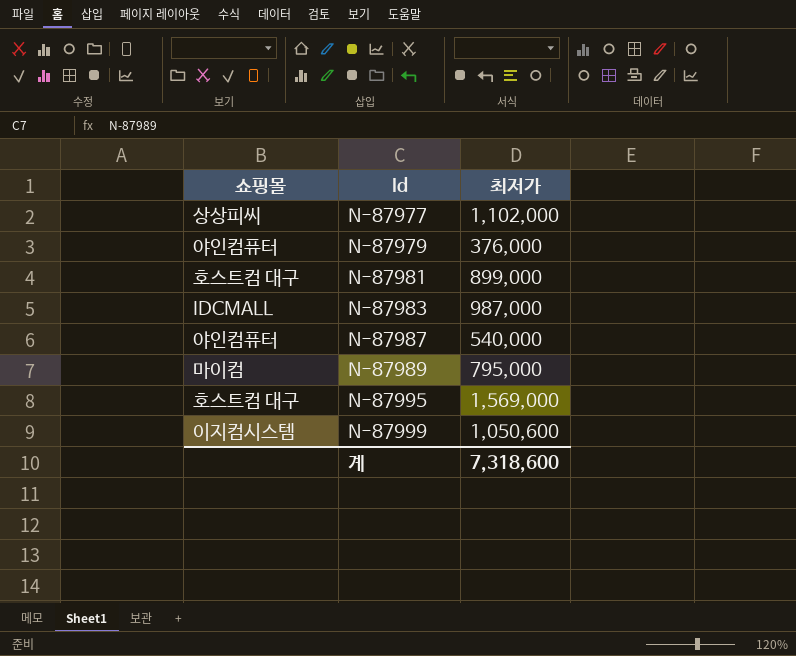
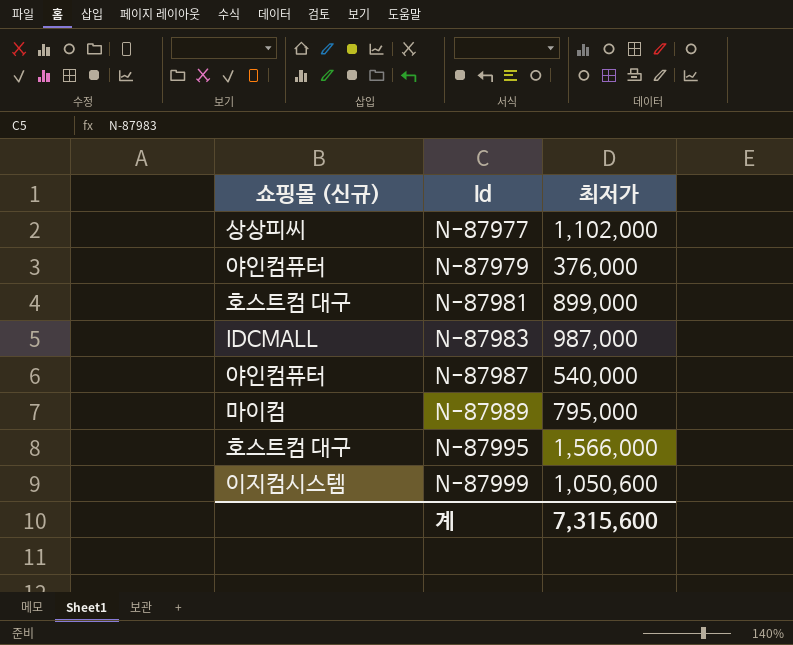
column name: 쇼핑몰 -> 쇼핑몰 (신규)
N-87995 | 최저가: 1,569,000 -> 1,566,000
계 | 최저가: 7,318,600 -> 7,315,600

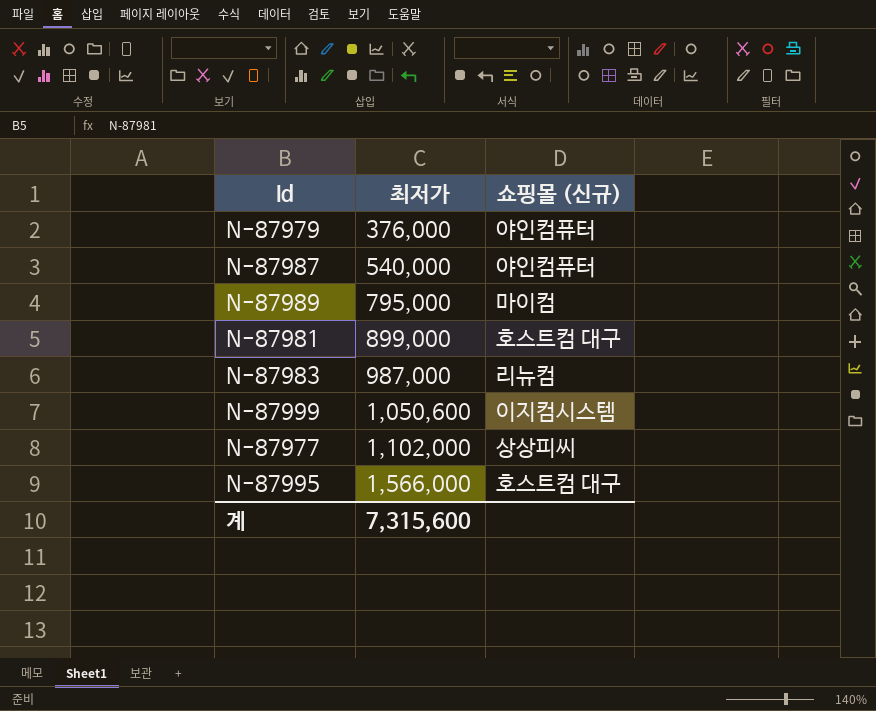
row order: Id ascending -> 최저가 ascending
column 쇼핑몰 (신규) | position: 1 -> 3
N-87983 | 쇼핑몰 (신규): IDCMALL -> 리뉴컴

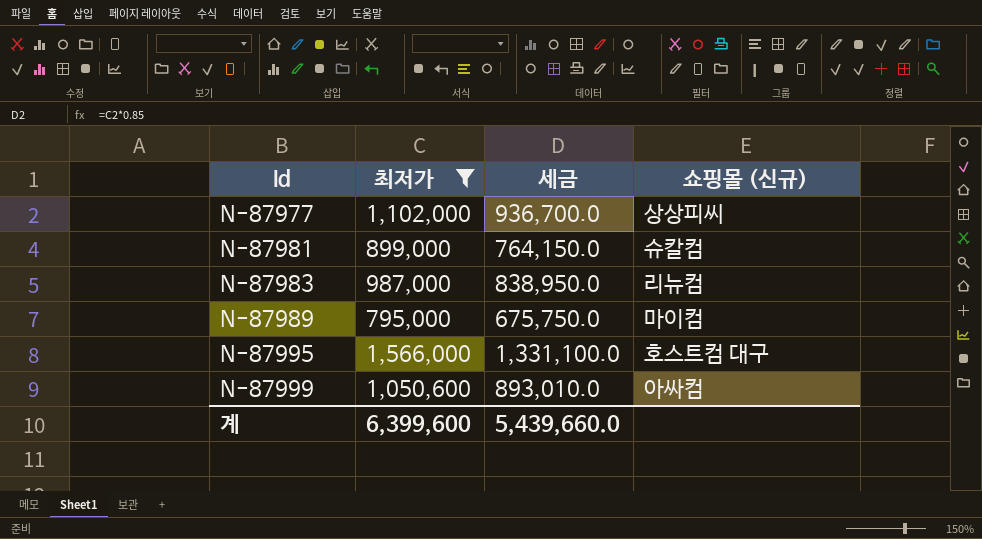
filter: none -> 최저가 >= 795,000
row order: 최저가 ascending -> Id ascending
column 세금 | formula: none -> [최저가] * 0.85
N-87981 | 쇼핑몰 (신규): 호스트컴 대구 -> 슈칼컴
N-87999 | 쇼핑몰 (신규): 이지컴시스템 -> 아싸컴
계 | 최저가: 7,315,600 -> 6,399,600

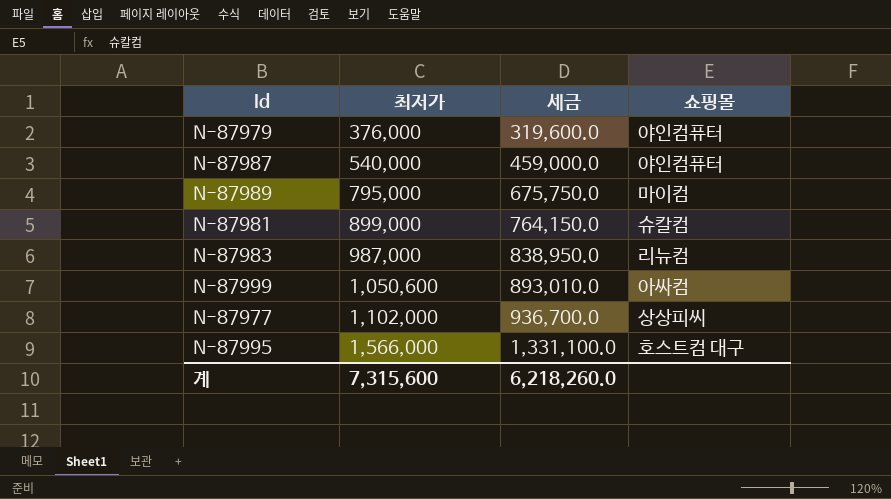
filter: 최저가 >= 795,000 -> none
row order: Id ascending -> 최저가 ascending
column name: 쇼핑몰 (신규) -> 쇼핑몰
계 | 최저가: 6,399,600 -> 7,315,600
계 | 세금: 5,439,660.0 -> 6,218,260.0

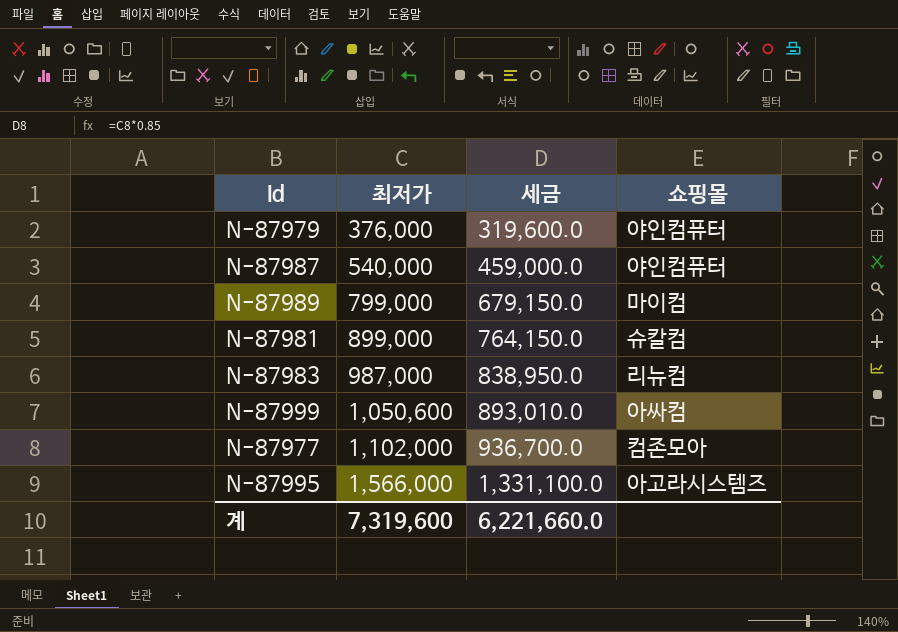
N-87989 | 최저가: 795,000 -> 799,000
N-87989 | 세금: 675,750.0 -> 679,150.0
N-87977 | 쇼핑몰: 상상피씨 -> 컴존모아
N-87995 | 쇼핑몰: 호스트컴 대구 -> 아고라시스템즈
계 | 최저가: 7,315,600 -> 7,319,600
계 | 세금: 6,218,260.0 -> 6,221,660.0

